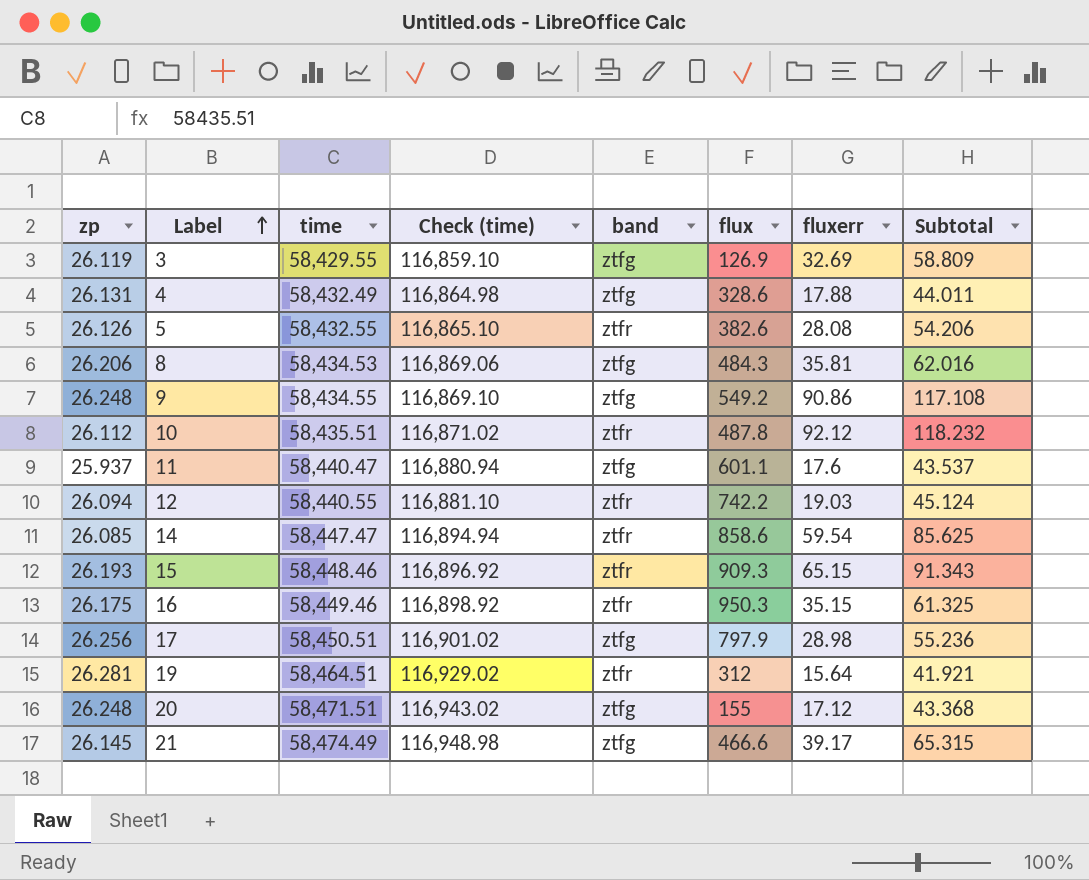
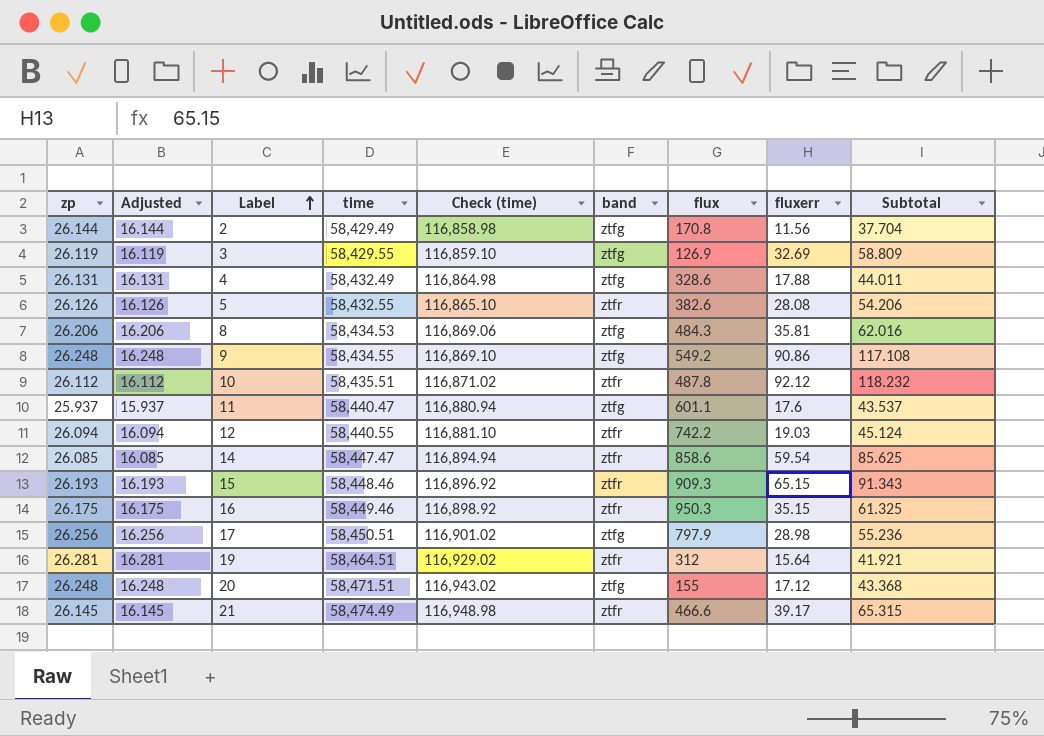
column Adjusted | formula: none -> [zp] - 10
row 2: none -> 26.144 | 16.144 | 58,429.49 | 116,858.98 | ztfg | 170.8 | 11.56 | 37.704
21 | band: ztfg -> ztfr

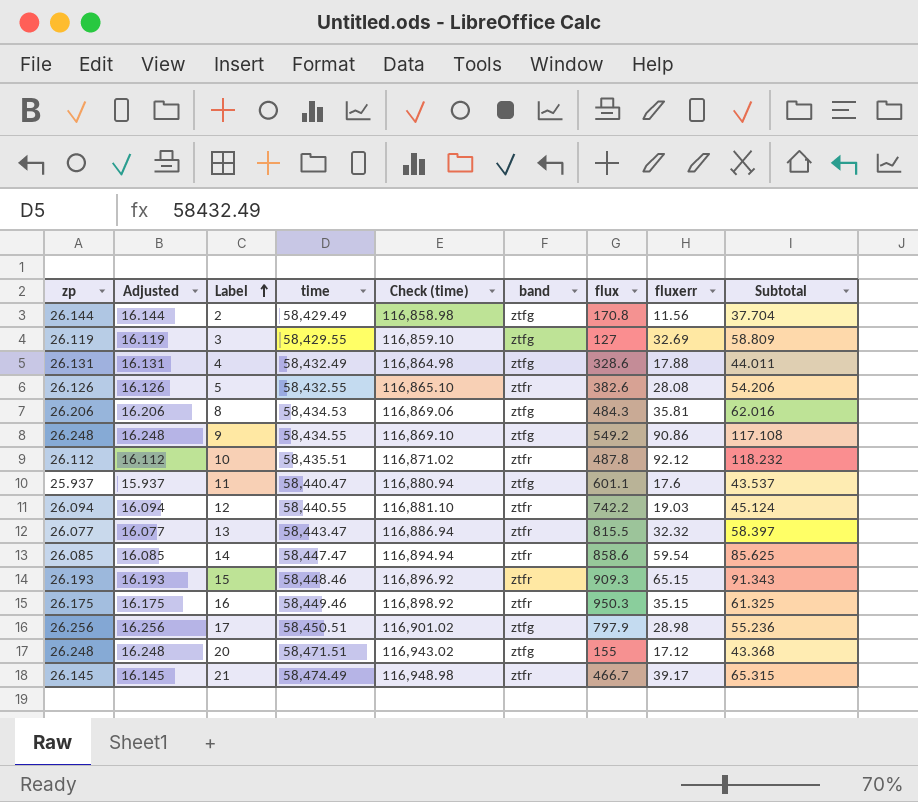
row 19: 26.281 | 16.281 | 58,464.51 | 116,929.02 | ztfr | 312 | 15.64 | 41.921 -> none
3 | flux: 126.9 -> 127
row 13: none -> 26.077 | 16.077 | 58,443.47 | 116,886.94 | ztfr | 815.5 | 32.32 | 58.397
21 | flux: 466.6 -> 466.7

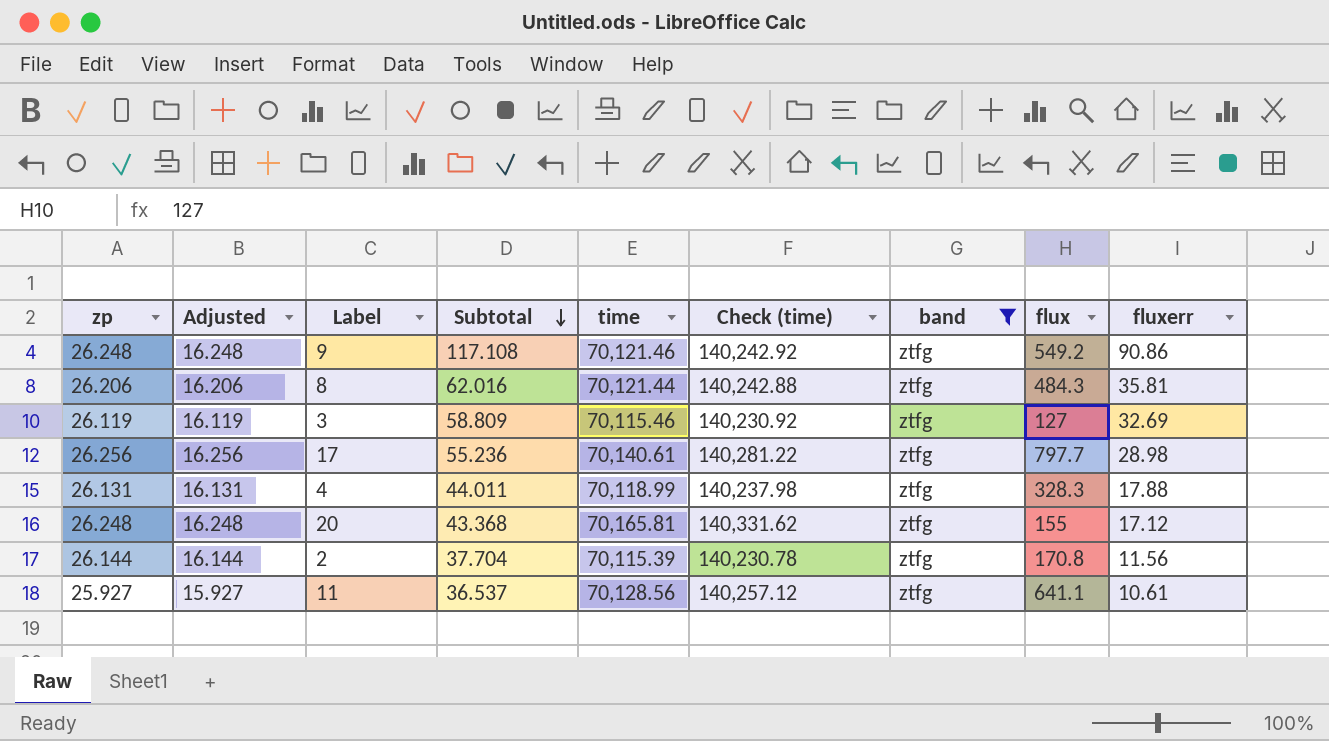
filter: none -> band = ztfg
row order: Label ascending -> Subtotal descending
column Subtotal | position: 9 -> 4
9 | time: 58,434.55 -> 70,121.46
9 | Check (time): 116,869.10 -> 140,242.92
8 | time: 58,434.53 -> 70,121.44
8 | Check (time): 116,869.06 -> 140,242.88
3 | time: 58,429.55 -> 70,115.46
3 | Check (time): 116,859.10 -> 140,230.92
17 | time: 58,450.51 -> 70,140.61
17 | Check (time): 116,901.02 -> 140,281.22
17 | flux: 797.9 -> 797.7
4 | time: 58,432.49 -> 70,118.99
4 | Check (time): 116,864.98 -> 140,237.98
4 | flux: 328.6 -> 328.3
20 | time: 58,471.51 -> 70,165.81
20 | Check (time): 116,943.02 -> 140,331.62
2 | time: 58,429.49 -> 70,115.39
2 | Check (time): 116,858.98 -> 140,230.78
11 | zp: 25.937 -> 25.927
11 | Adjusted: 15.937 -> 15.927
11 | Subtotal: 43.537 -> 36.537
11 | time: 58,440.47 -> 70,128.56
11 | Check (time): 116,880.94 -> 140,257.12
11 | flux: 601.1 -> 641.1
11 | fluxerr: 17.6 -> 10.61

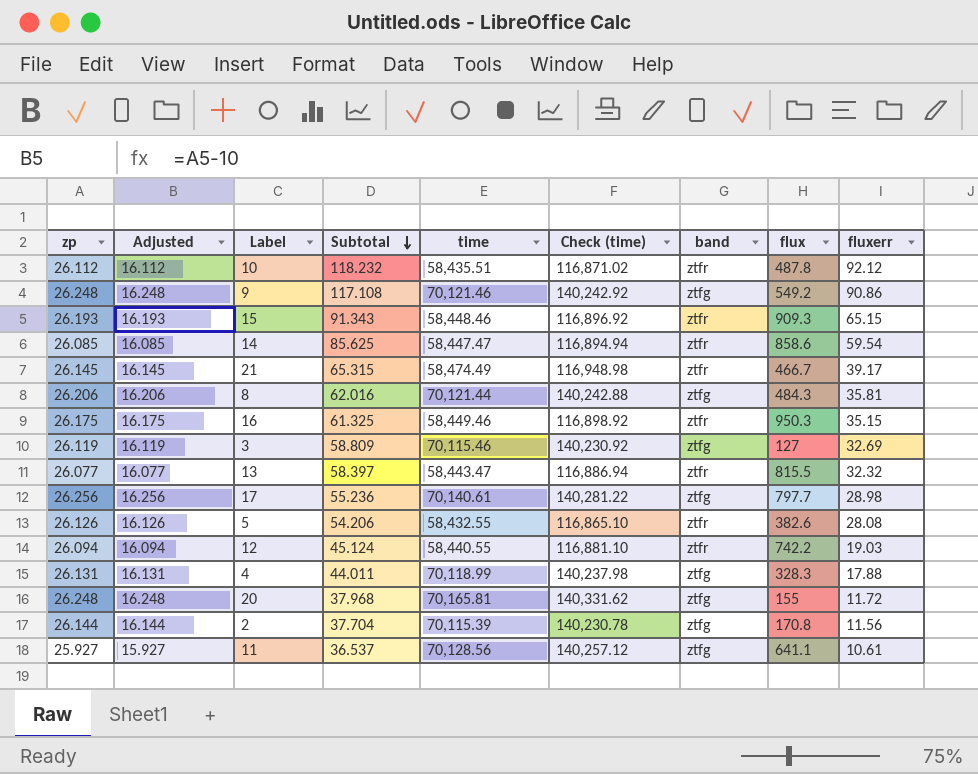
filter: band = ztfg -> none
20 | Subtotal: 43.368 -> 37.968
20 | fluxerr: 17.12 -> 11.72

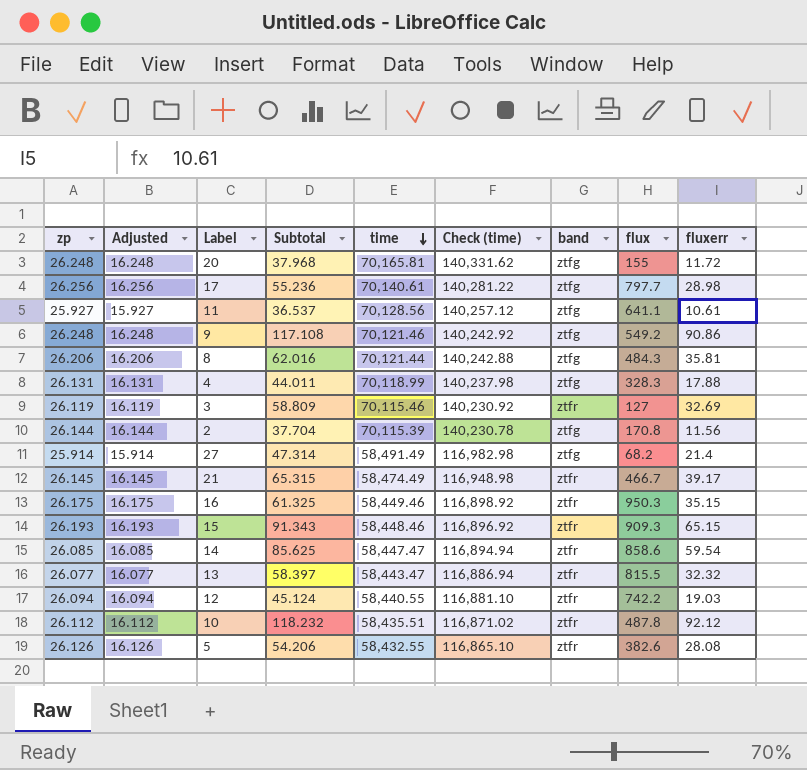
row order: Subtotal descending -> time descending
3 | band: ztfg -> ztfr
row 27: none -> 25.914 | 15.914 | 47.314 | 58,491.49 | 116,982.98 | ztfg | 68.2 | 21.4

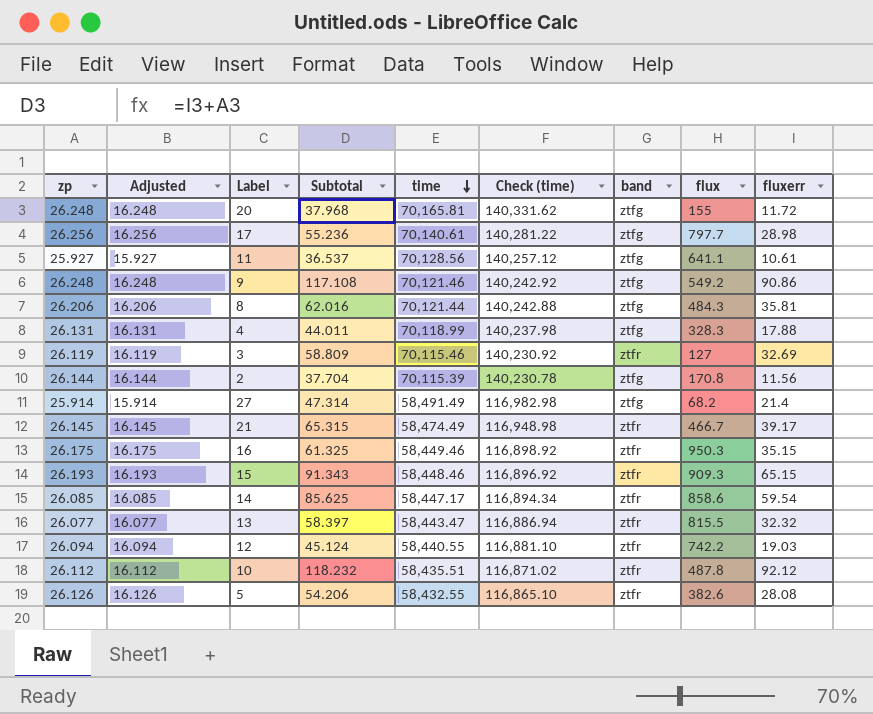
14 | time: 58,447.47 -> 58,447.17
14 | Check (time): 116,894.94 -> 116,894.34

